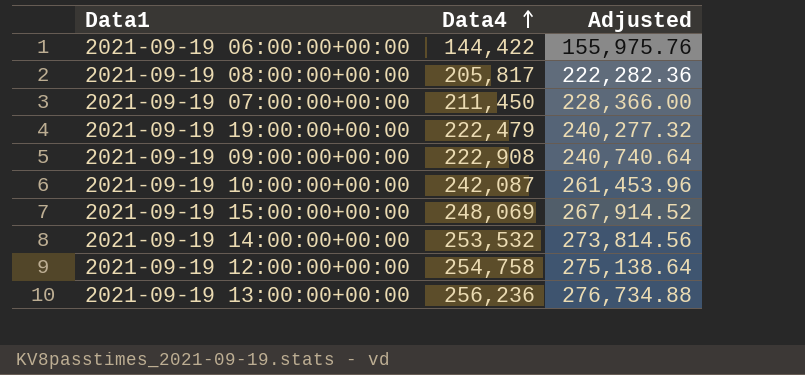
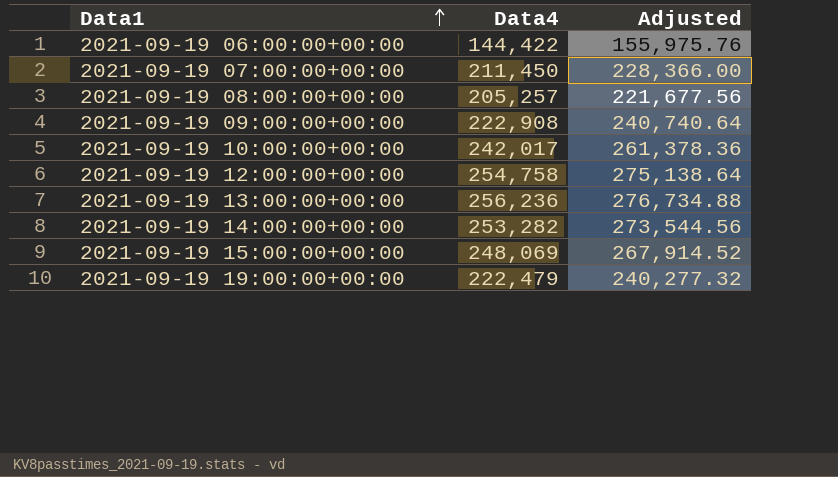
row order: Data4 ascending -> Data1 ascending
2021-09-19 08:00:00+00:00 | Data4: 205,817 -> 205,257
2021-09-19 08:00:00+00:00 | Adjusted: 222,282.36 -> 221,677.56
2021-09-19 10:00:00+00:00 | Data4: 242,087 -> 242,017
2021-09-19 10:00:00+00:00 | Adjusted: 261,453.96 -> 261,378.36
2021-09-19 14:00:00+00:00 | Data4: 253,532 -> 253,282
2021-09-19 14:00:00+00:00 | Adjusted: 273,814.56 -> 273,544.56

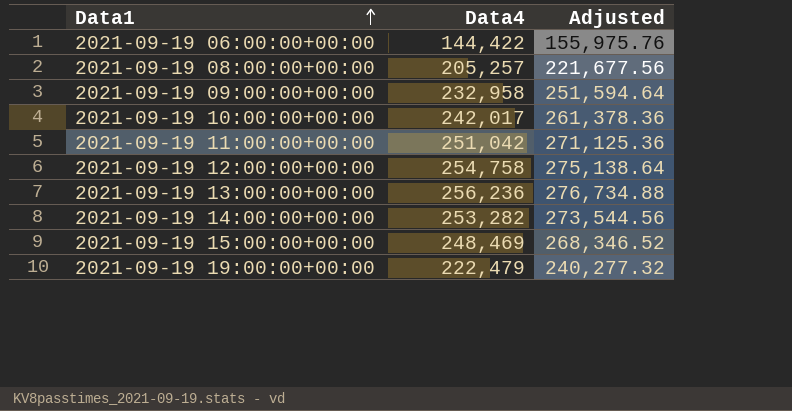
row 2021-09-19 07:00:00+00:00: 211,450 | 228,366.00 -> none
2021-09-19 09:00:00+00:00 | Data4: 222,908 -> 232,958
2021-09-19 09:00:00+00:00 | Adjusted: 240,740.64 -> 251,594.64
row 2021-09-19 11:00:00+00:00: none -> 251,042 | 271,125.36
2021-09-19 15:00:00+00:00 | Data4: 248,069 -> 248,469
2021-09-19 15:00:00+00:00 | Adjusted: 267,914.52 -> 268,346.52

